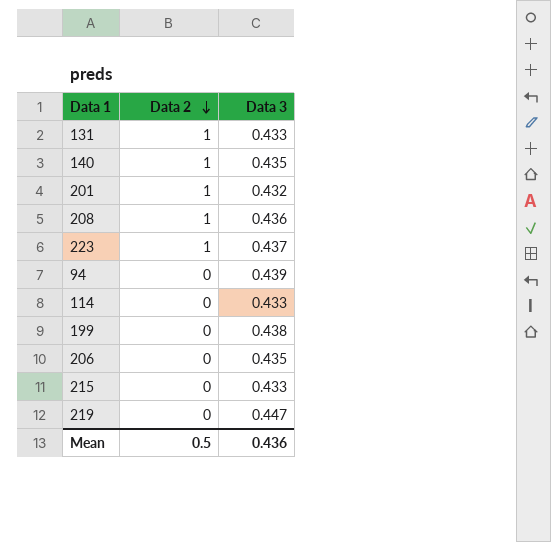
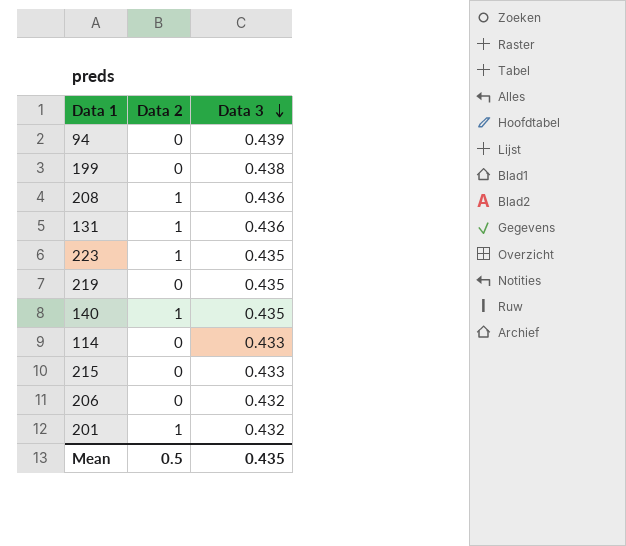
row order: Data 2 descending -> Data 3 descending
131 | Data 3: 0.433 -> 0.436
223 | Data 3: 0.437 -> 0.435
219 | Data 3: 0.447 -> 0.435
206 | Data 3: 0.435 -> 0.432
Mean | Data 3: 0.436 -> 0.435

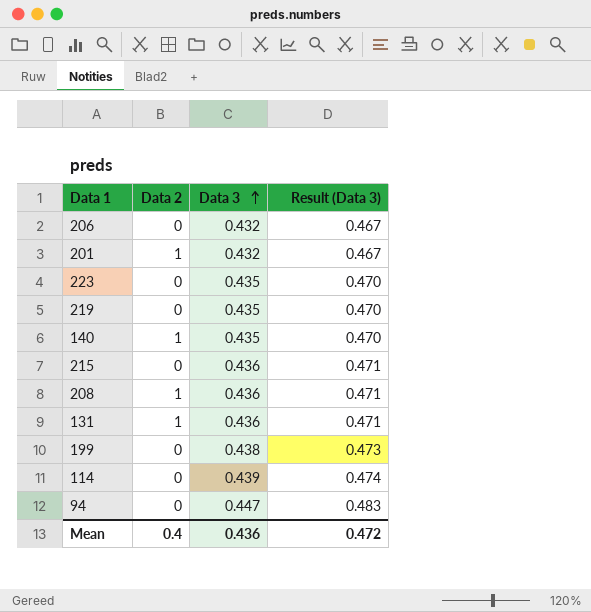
row order: Data 3 descending -> Data 3 ascending
column Result (Data 3) | formula: none -> [Data 3] * 1.08
223 | Data 2: 1 -> 0
215 | Data 3: 0.433 -> 0.436
114 | Data 3: 0.433 -> 0.439
94 | Data 3: 0.439 -> 0.447
Mean | Data 2: 0.5 -> 0.4
Mean | Data 3: 0.435 -> 0.436

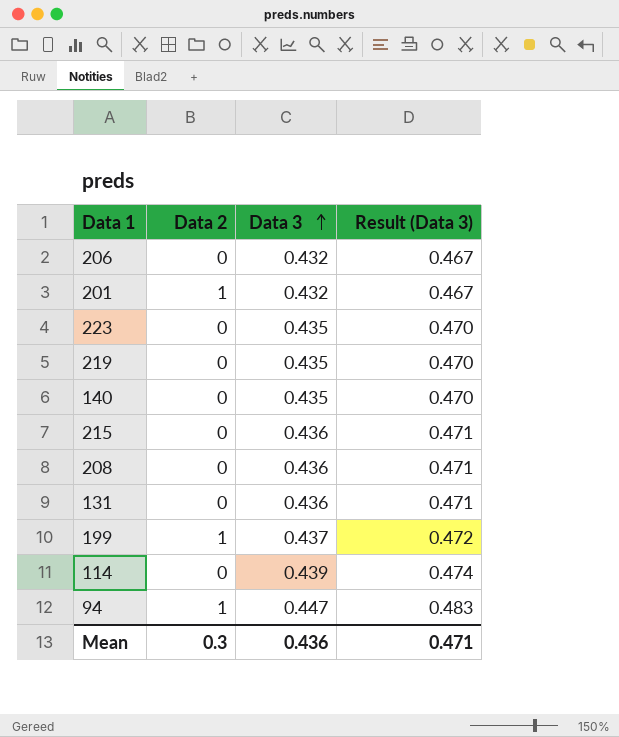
140 | Data 2: 1 -> 0
208 | Data 2: 1 -> 0
131 | Data 2: 1 -> 0
199 | Data 2: 0 -> 1
199 | Data 3: 0.438 -> 0.437
199 | Result (Data 3): 0.473 -> 0.472
94 | Data 2: 0 -> 1
Mean | Data 2: 0.4 -> 0.3
Mean | Result (Data 3): 0.472 -> 0.471

